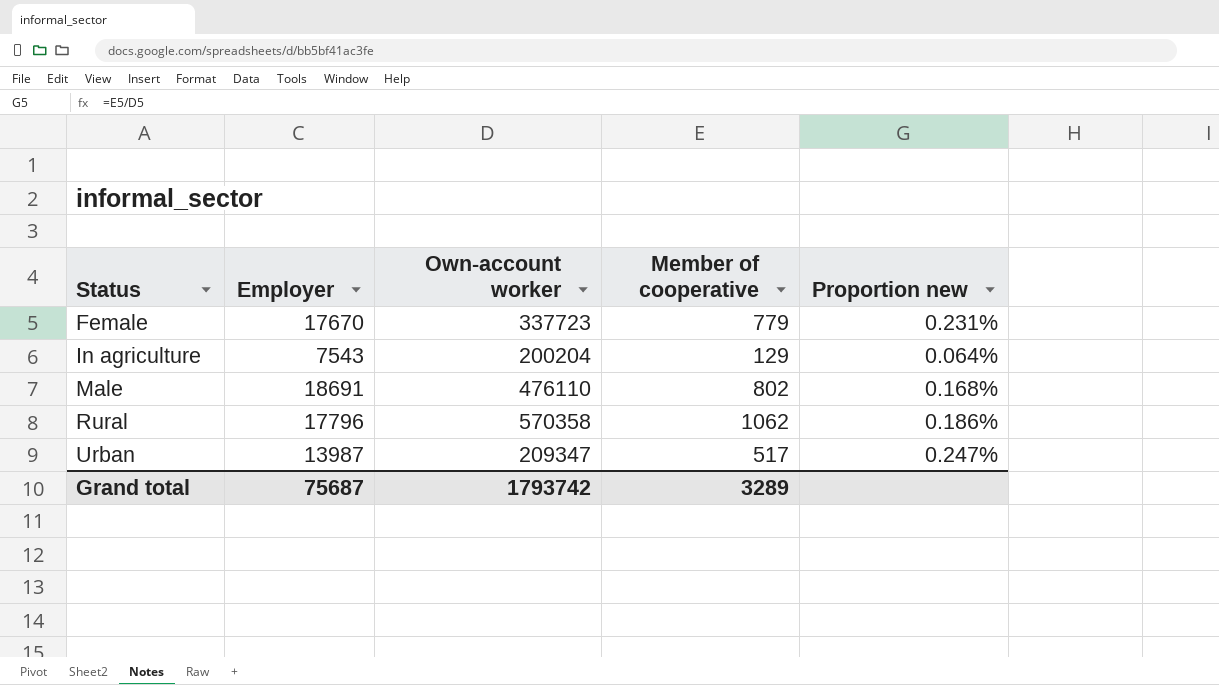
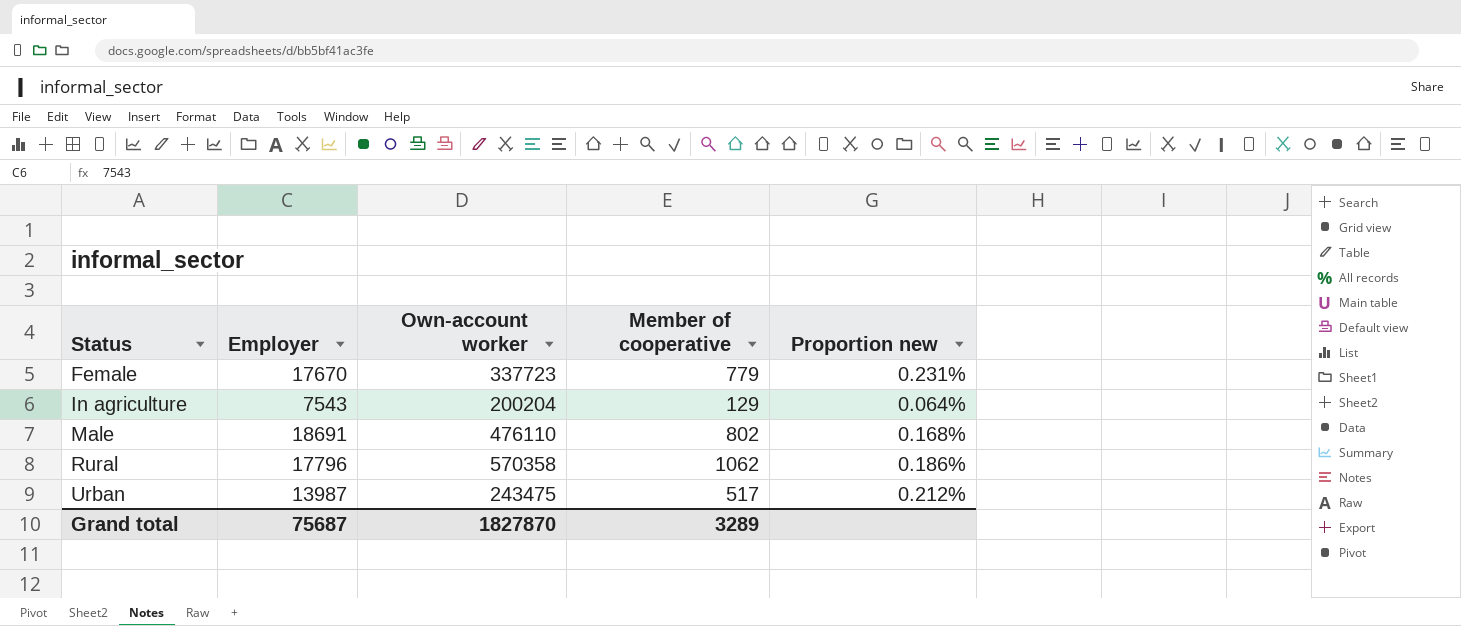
Urban | Own-account worker: 209347 -> 243475
Urban | Proportion new: 0.247% -> 0.212%
Grand total | Own-account worker: 1793742 -> 1827870

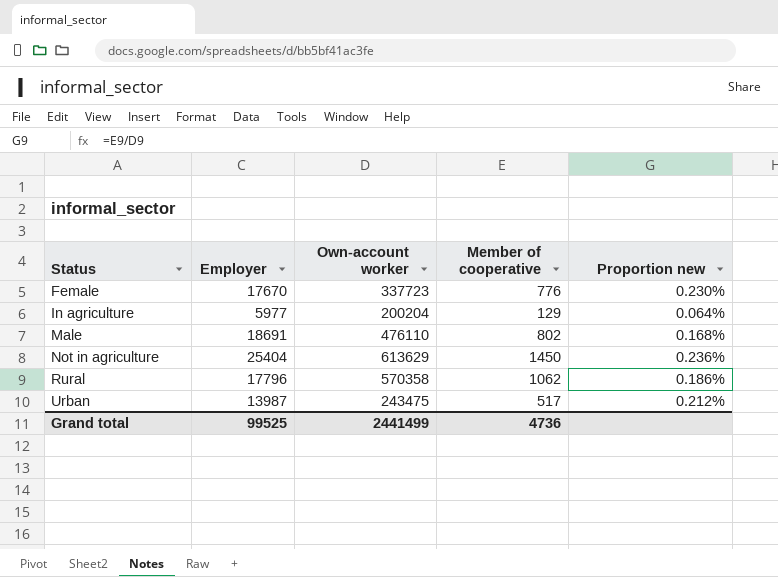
Female | Member of cooperative: 779 -> 776
Female | Proportion new: 0.231% -> 0.230%
In agriculture | Employer: 7543 -> 5977
row Not in agriculture: none -> 25404 | 613629 | 1450 | 0.236%
Grand total | Employer: 75687 -> 99525
Grand total | Own-account worker: 1827870 -> 2441499
Grand total | Member of cooperative: 3289 -> 4736

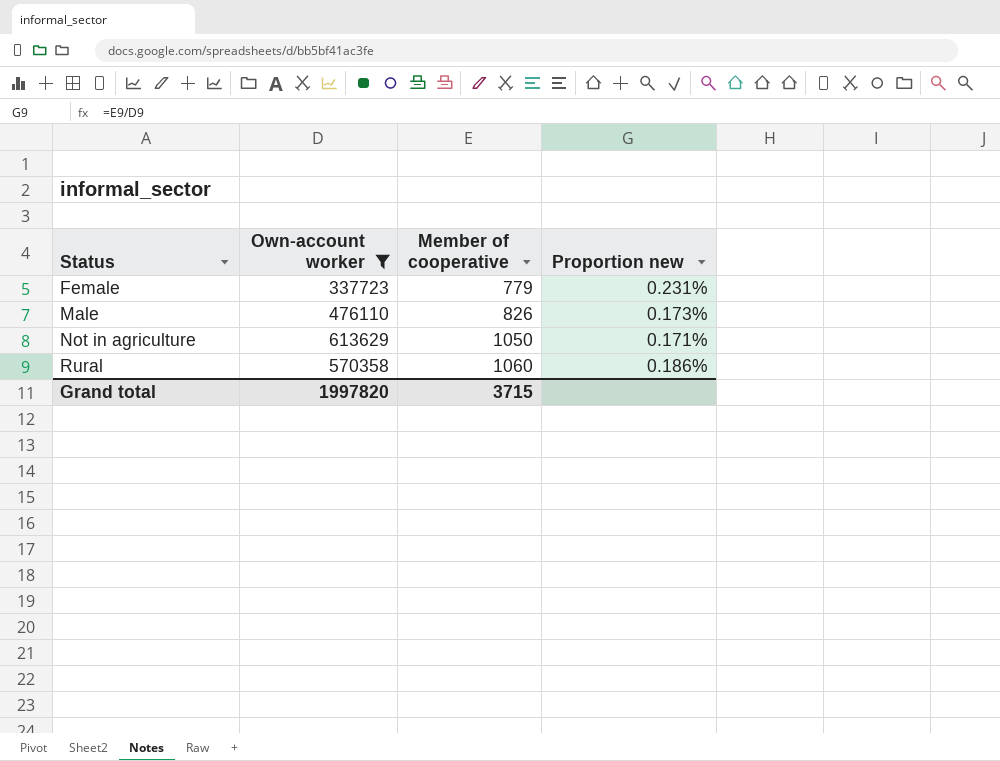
filter: none -> Own-account worker >= 337723
column Employer | position: 2 -> none
Female | Member of cooperative: 776 -> 779
Female | Proportion new: 0.230% -> 0.231%
Male | Member of cooperative: 802 -> 826
Male | Proportion new: 0.168% -> 0.173%
Not in agriculture | Member of cooperative: 1450 -> 1050
Not in agriculture | Proportion new: 0.236% -> 0.171%
Rural | Member of cooperative: 1062 -> 1060
Grand total | Own-account worker: 2441499 -> 1997820
Grand total | Member of cooperative: 4736 -> 3715

